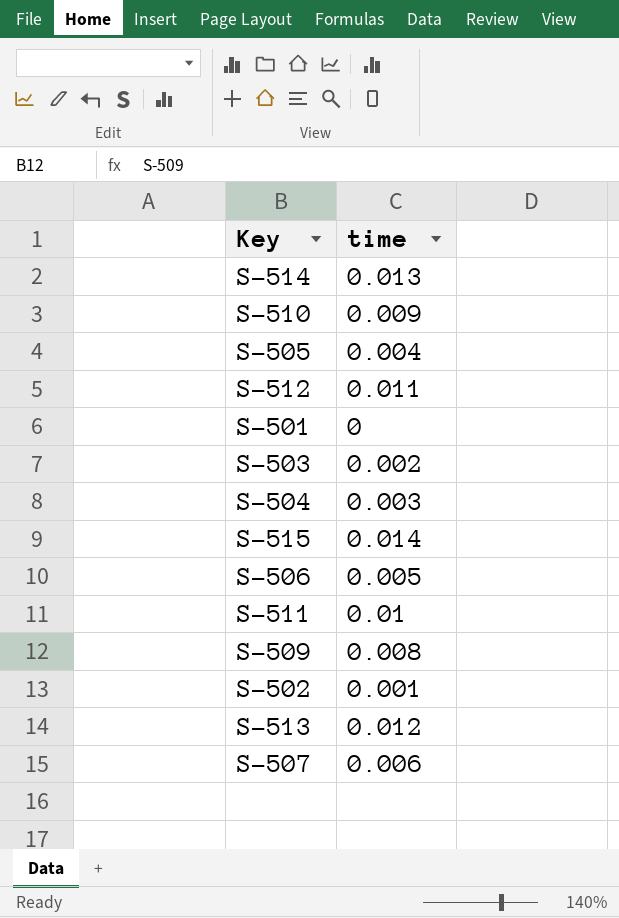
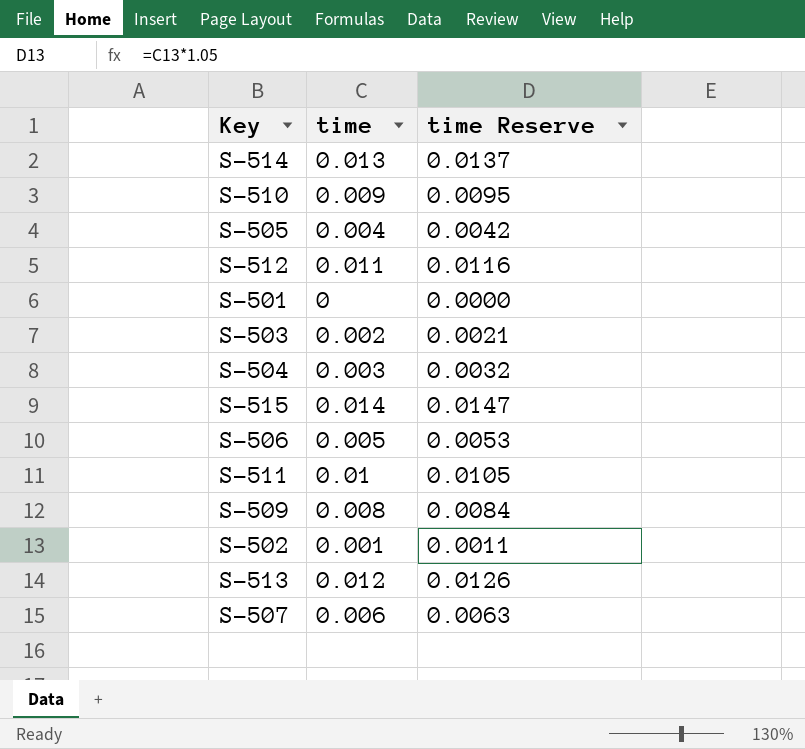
column time Reserve | formula: none -> [time] * 1.05

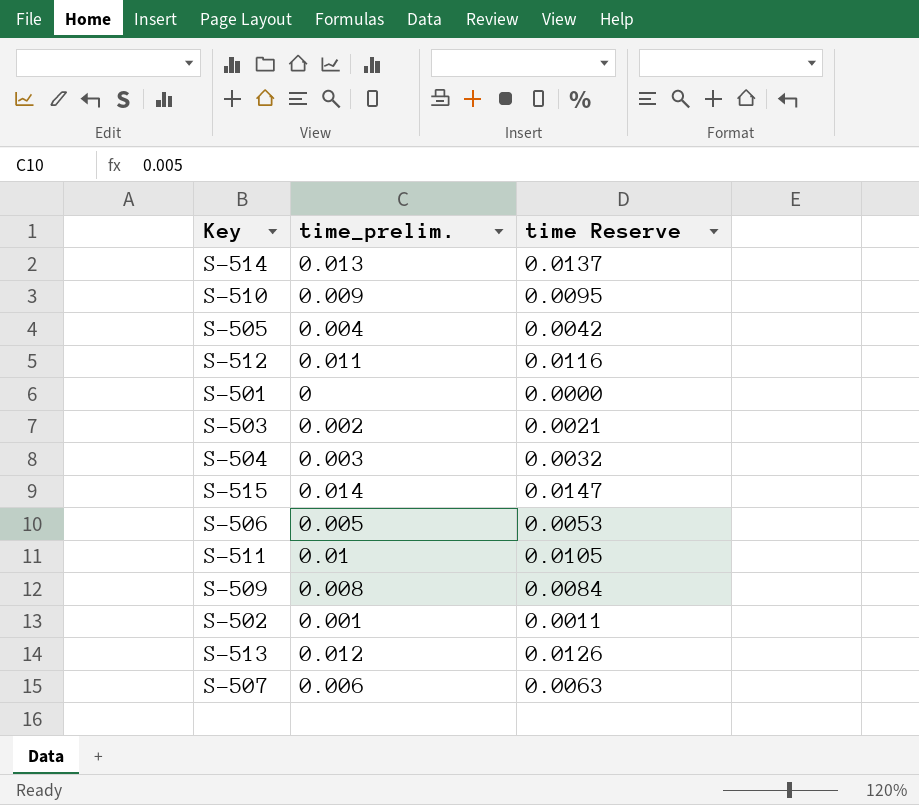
column name: time -> time_prelim.

